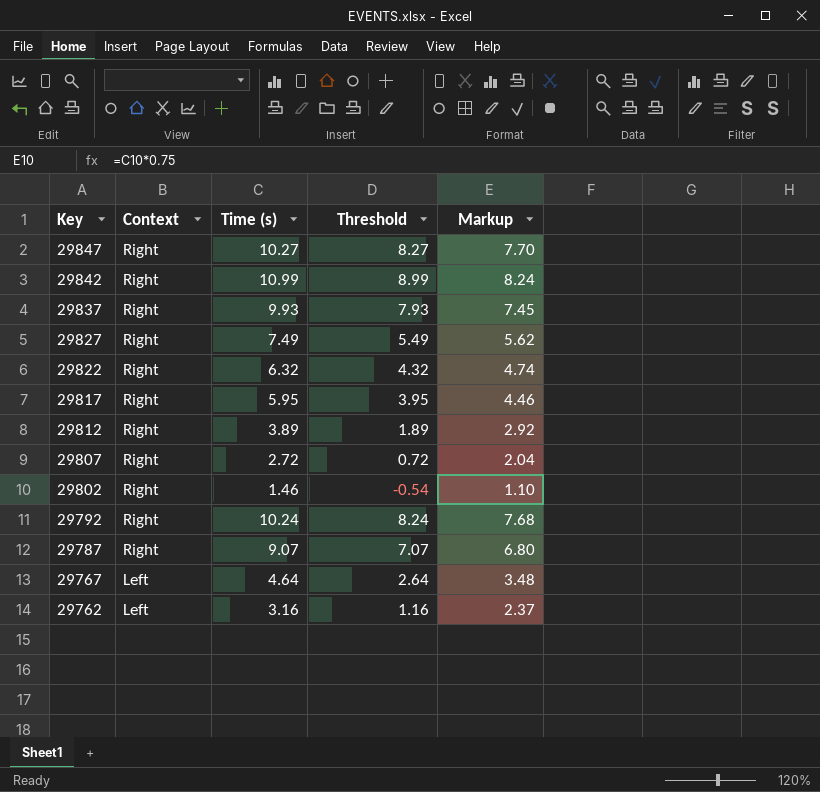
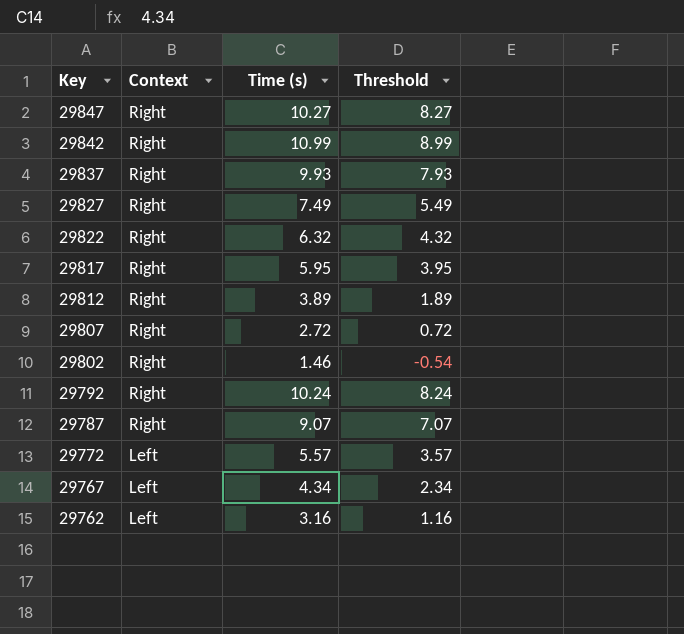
column Markup | formula: [Time (s)] * 0.75 -> none
row 29772: none -> Left | 5.57 | 3.57
29767 | Time (s): 4.64 -> 4.34
29767 | Threshold: 2.64 -> 2.34

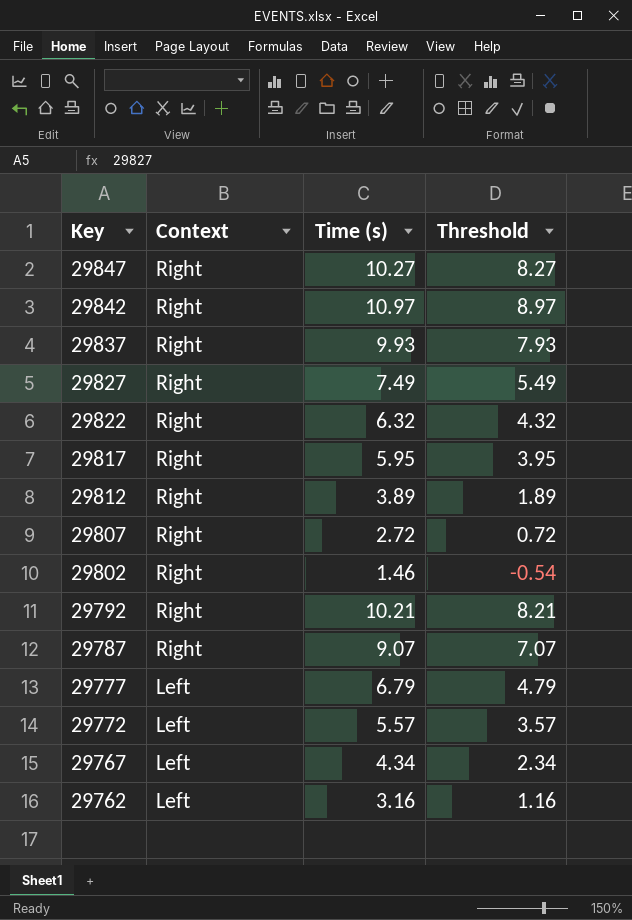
29842 | Time (s): 10.99 -> 10.97
29842 | Threshold: 8.99 -> 8.97
29792 | Time (s): 10.24 -> 10.21
29792 | Threshold: 8.24 -> 8.21
row 29777: none -> Left | 6.79 | 4.79

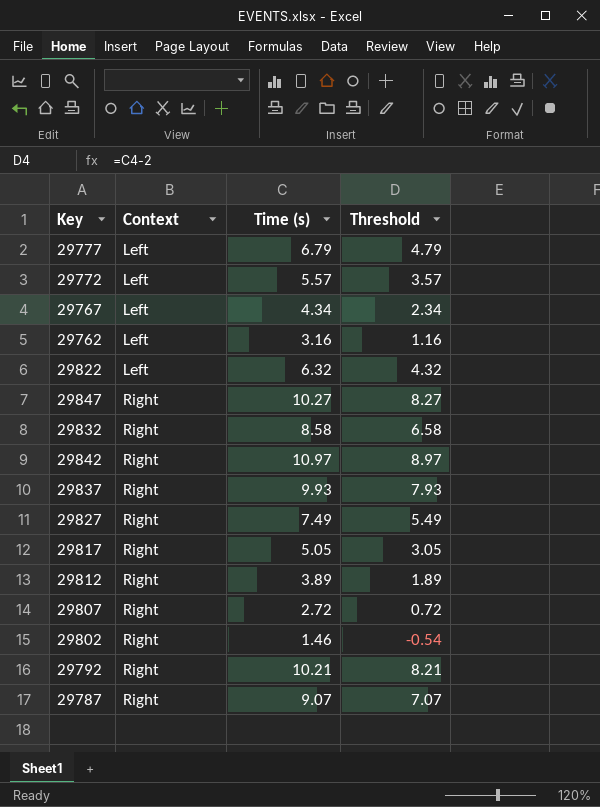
row order: Key descending -> Context ascending
29822 | Context: Right -> Left
row 29832: none -> Right | 8.58 | 6.58
29817 | Time (s): 5.95 -> 5.05
29817 | Threshold: 3.95 -> 3.05

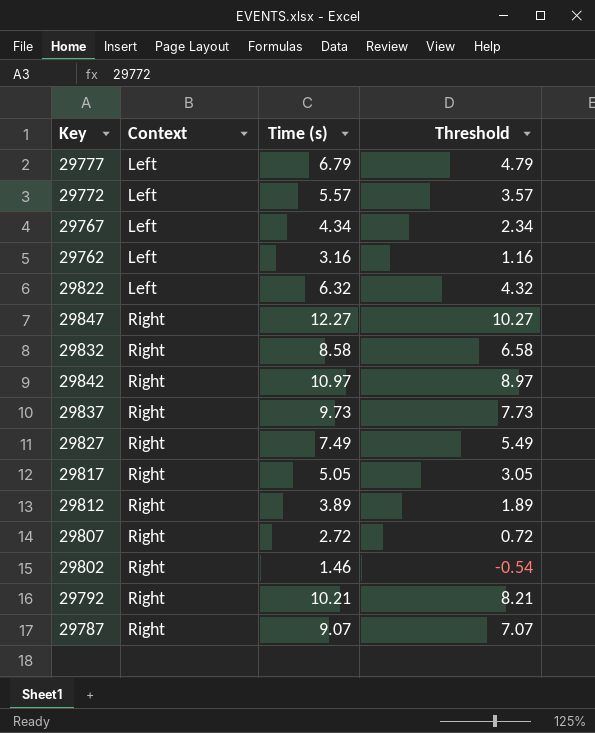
29847 | Time (s): 10.27 -> 12.27
29847 | Threshold: 8.27 -> 10.27
29837 | Time (s): 9.93 -> 9.73
29837 | Threshold: 7.93 -> 7.73

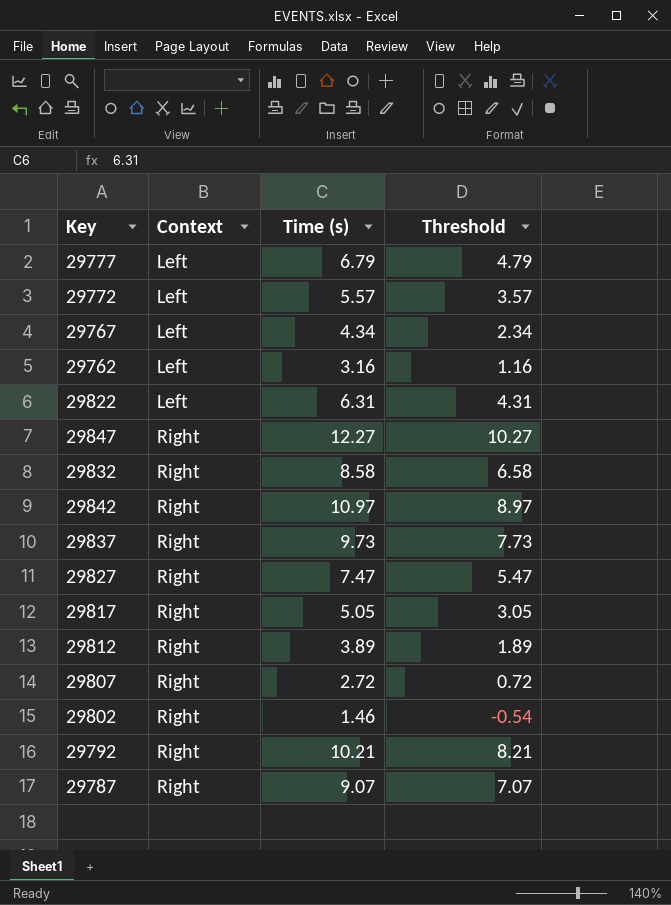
29822 | Time (s): 6.32 -> 6.31
29822 | Threshold: 4.32 -> 4.31
29827 | Time (s): 7.49 -> 7.47
29827 | Threshold: 5.49 -> 5.47

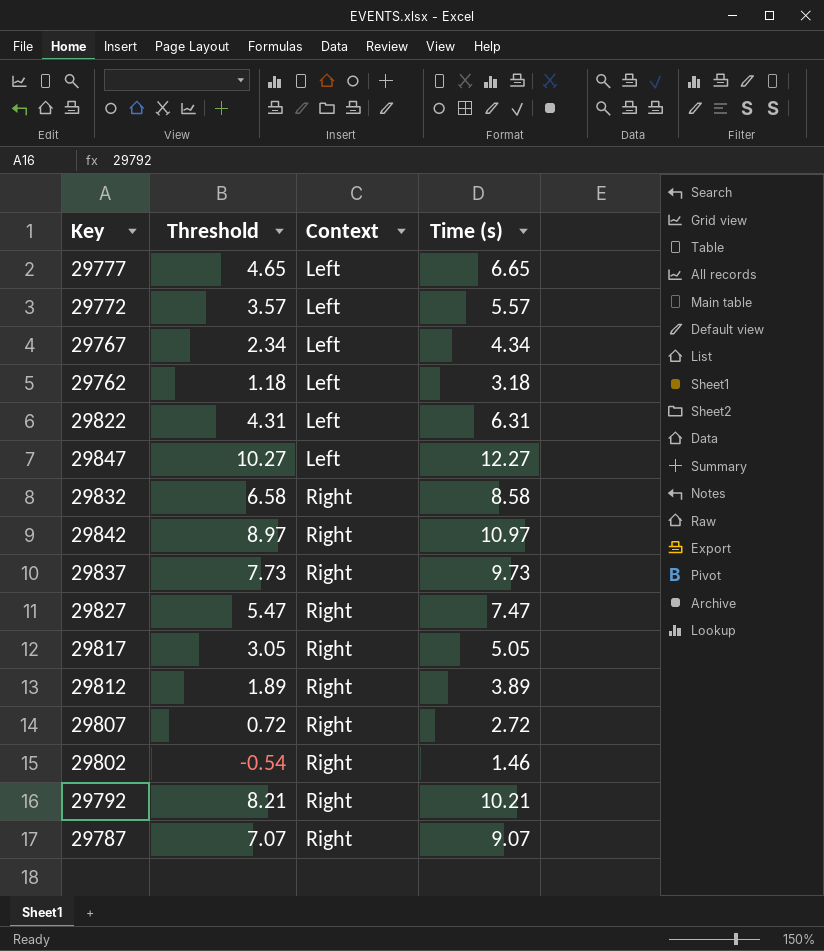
column Threshold | position: 4 -> 2
29777 | Threshold: 4.79 -> 4.65
29777 | Time (s): 6.79 -> 6.65
29762 | Threshold: 1.16 -> 1.18
29762 | Time (s): 3.16 -> 3.18
29847 | Context: Right -> Left

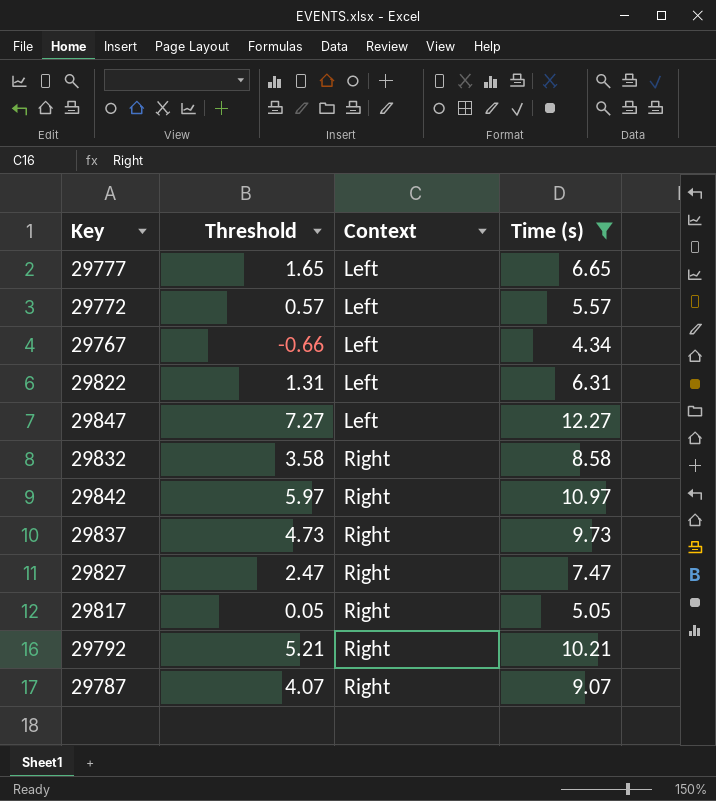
filter: none -> Time (s) >= 4.34
column Threshold | formula: [Time (s)] - 2 -> [Time (s)] - 5

